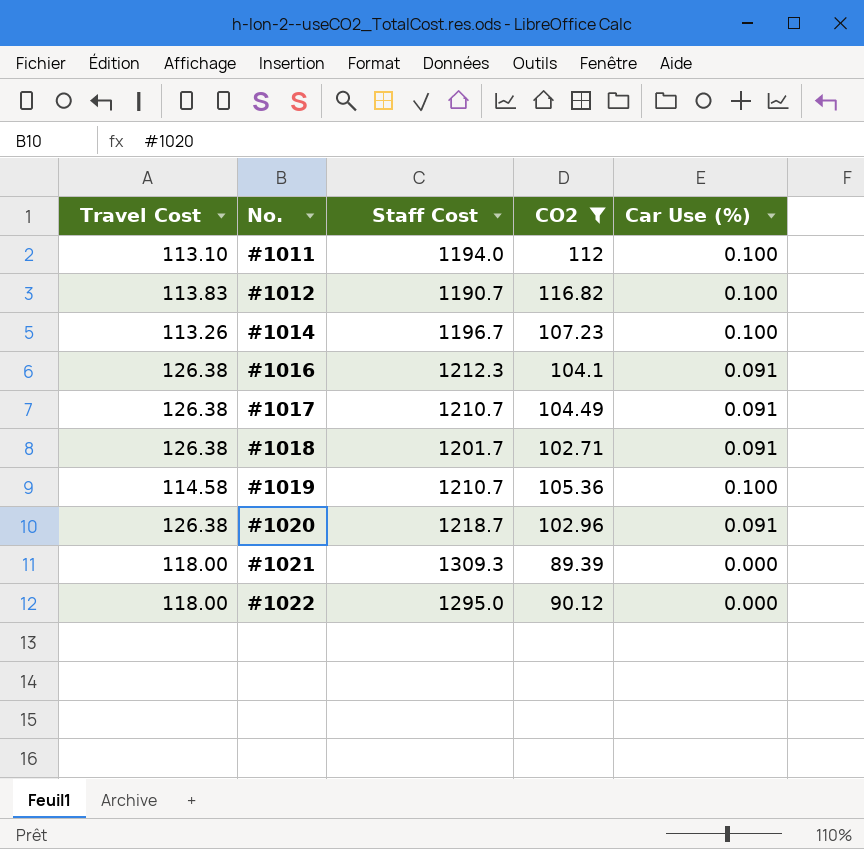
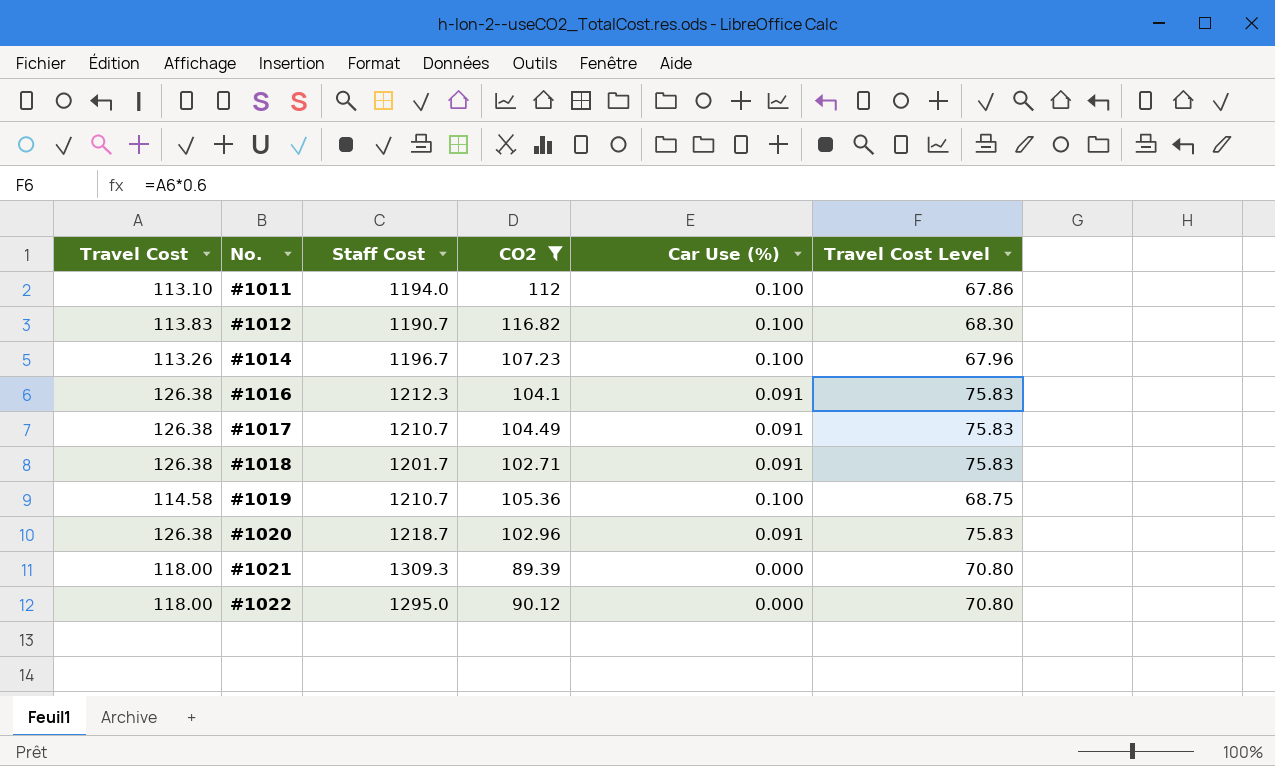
column Travel Cost Level | formula: none -> [Travel Cost] * 0.6

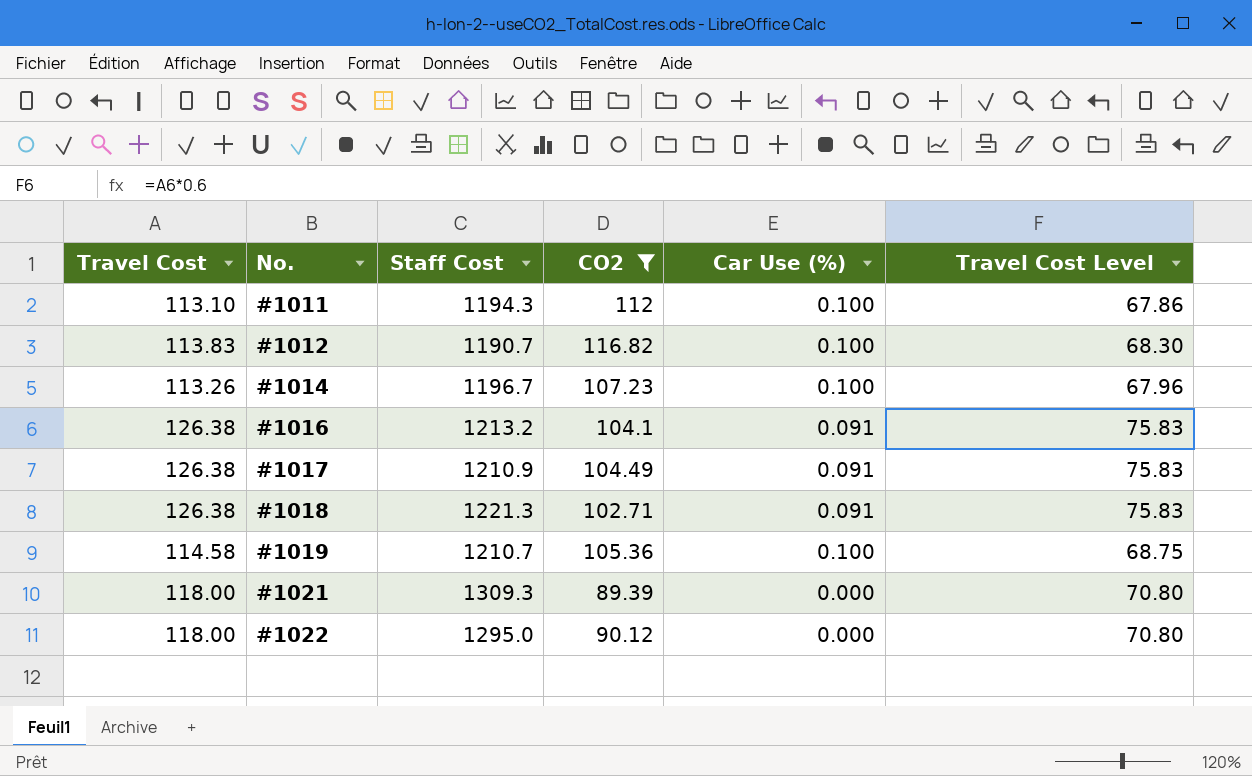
row #1020: 126.38 | 1218.7 | 102.96 | 0.091 | 75.83 -> none
#1011 | Staff Cost: 1194.0 -> 1194.3
#1016 | Staff Cost: 1212.3 -> 1213.2
#1017 | Staff Cost: 1210.7 -> 1210.9
#1018 | Staff Cost: 1201.7 -> 1221.3

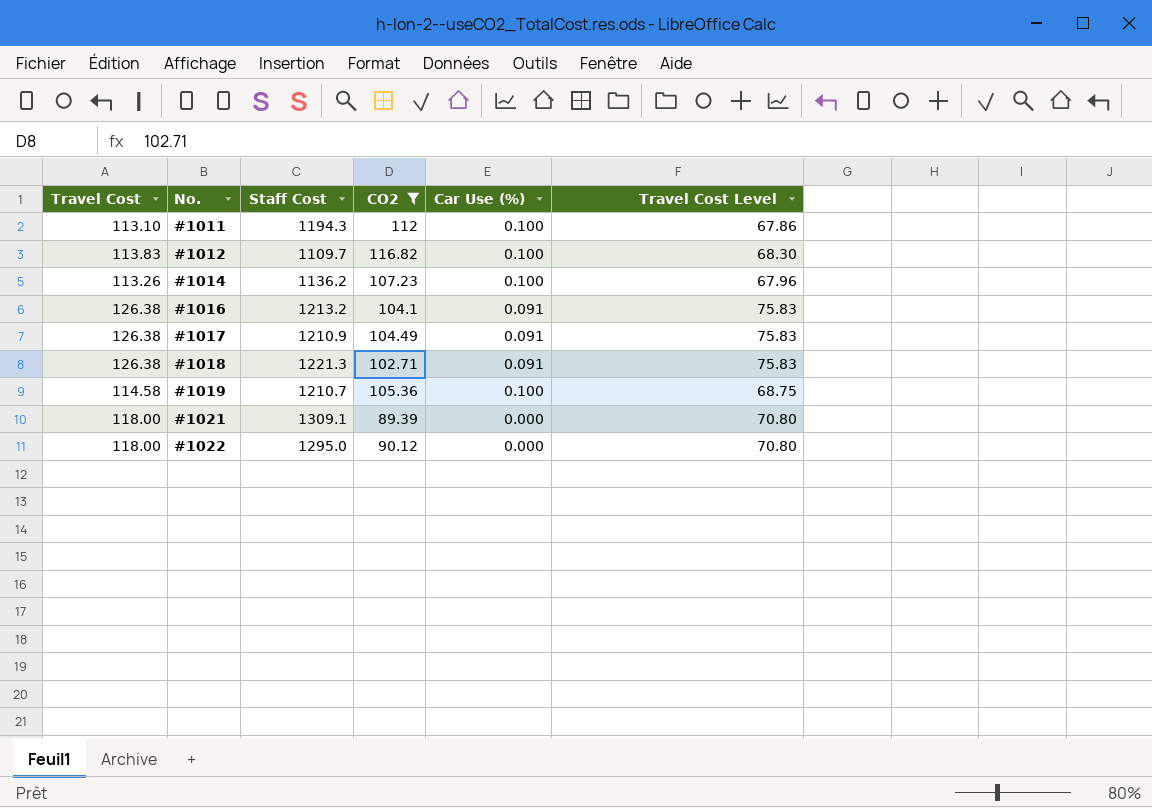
#1012 | Staff Cost: 1190.7 -> 1109.7
#1014 | Staff Cost: 1196.7 -> 1136.2
#1021 | Staff Cost: 1309.3 -> 1309.1

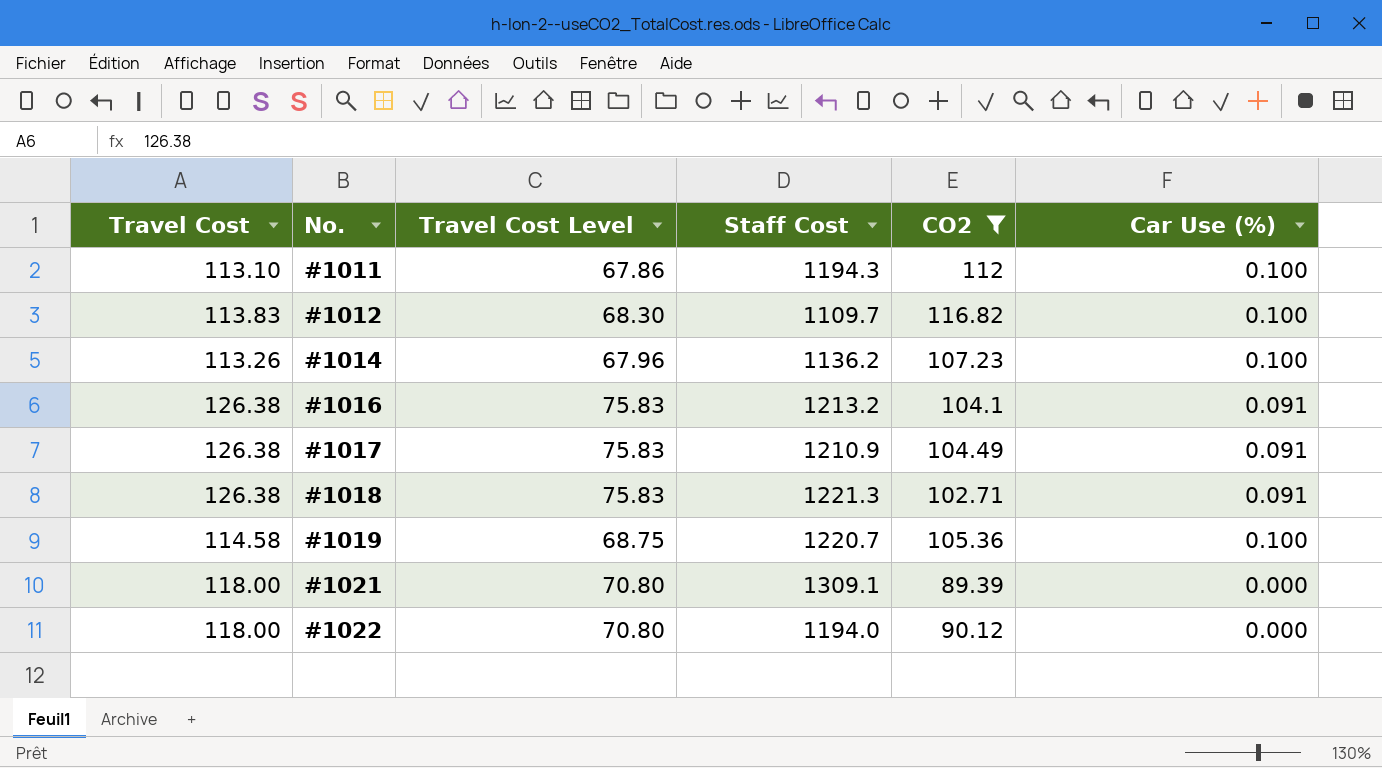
column Travel Cost Level | position: 6 -> 3
#1019 | Staff Cost: 1210.7 -> 1220.7
#1022 | Staff Cost: 1295.0 -> 1194.0

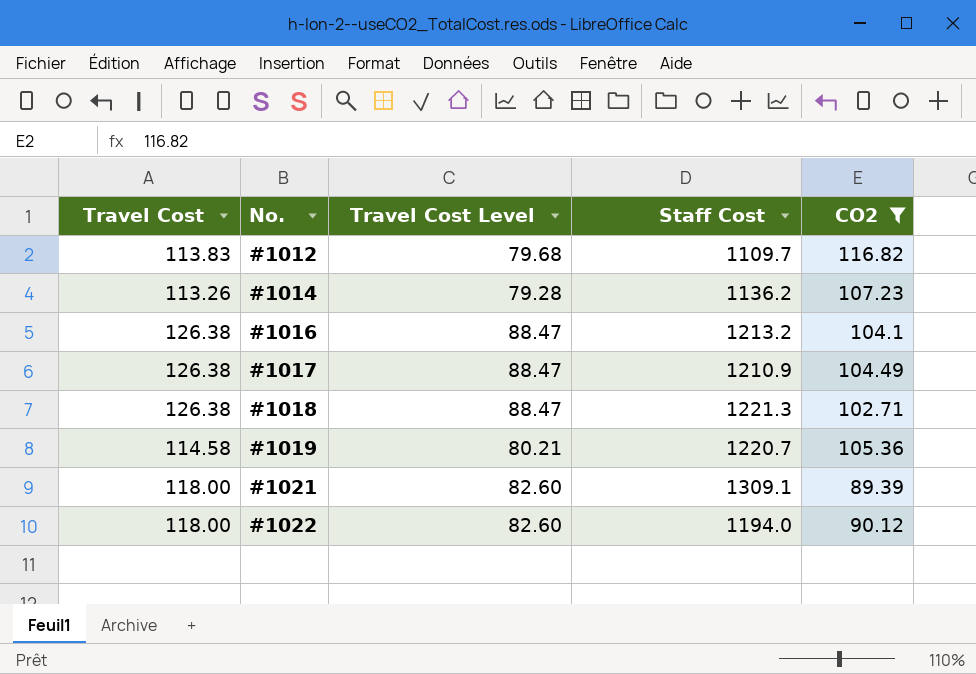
column Car Use (%) | position: 6 -> none
column Travel Cost Level | formula: [Travel Cost] * 0.6 -> [Travel Cost] * 0.7
row #1011: 113.10 | 67.86 | 1194.3 | 112 | 0.100 -> none

